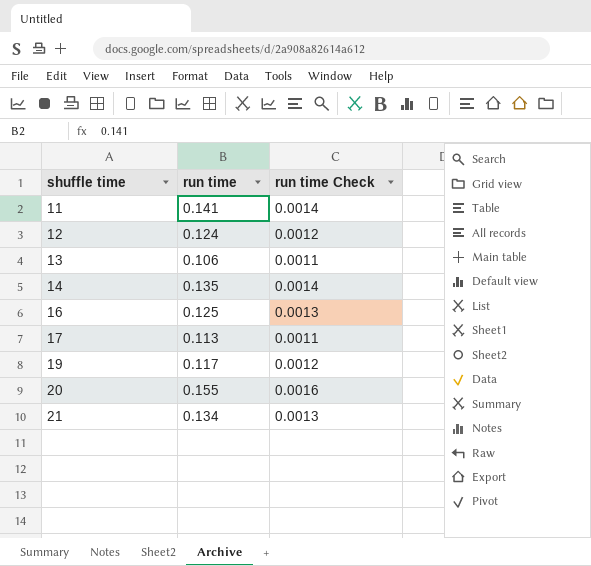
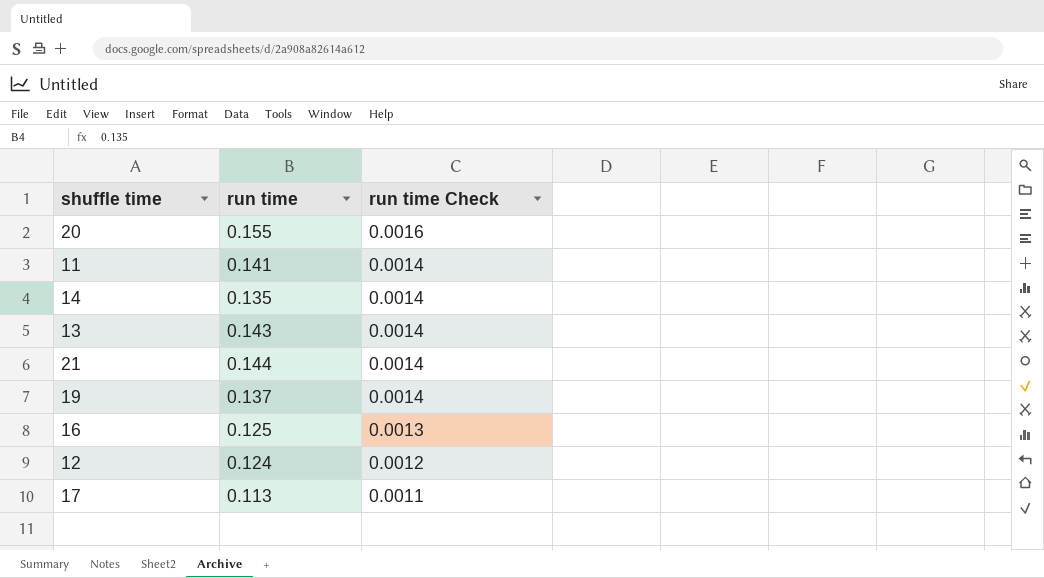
row order: shuffle time ascending -> run time Check descending
13 | run time: 0.106 -> 0.143
13 | run time Check: 0.0011 -> 0.0014
21 | run time: 0.134 -> 0.144
21 | run time Check: 0.0013 -> 0.0014
19 | run time: 0.117 -> 0.137
19 | run time Check: 0.0012 -> 0.0014

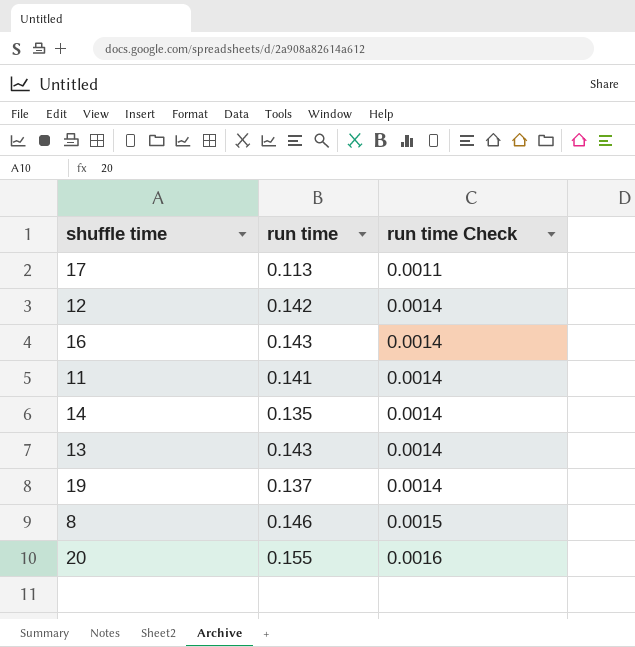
row order: run time Check descending -> run time Check ascending
row 21: 0.144 | 0.0014 -> none
12 | run time: 0.124 -> 0.142
12 | run time Check: 0.0012 -> 0.0014
16 | run time: 0.125 -> 0.143
16 | run time Check: 0.0013 -> 0.0014
row 8: none -> 0.146 | 0.0015

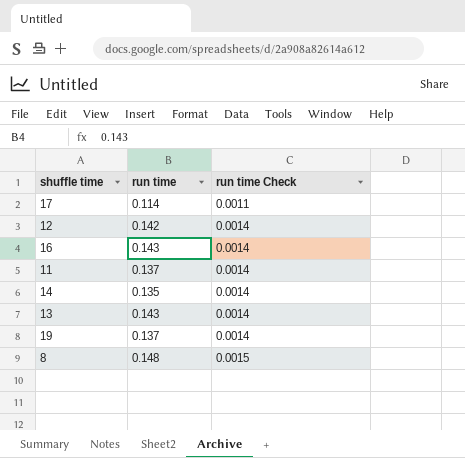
row 20: 0.155 | 0.0016 -> none
17 | run time: 0.113 -> 0.114
11 | run time: 0.141 -> 0.137
8 | run time: 0.146 -> 0.148

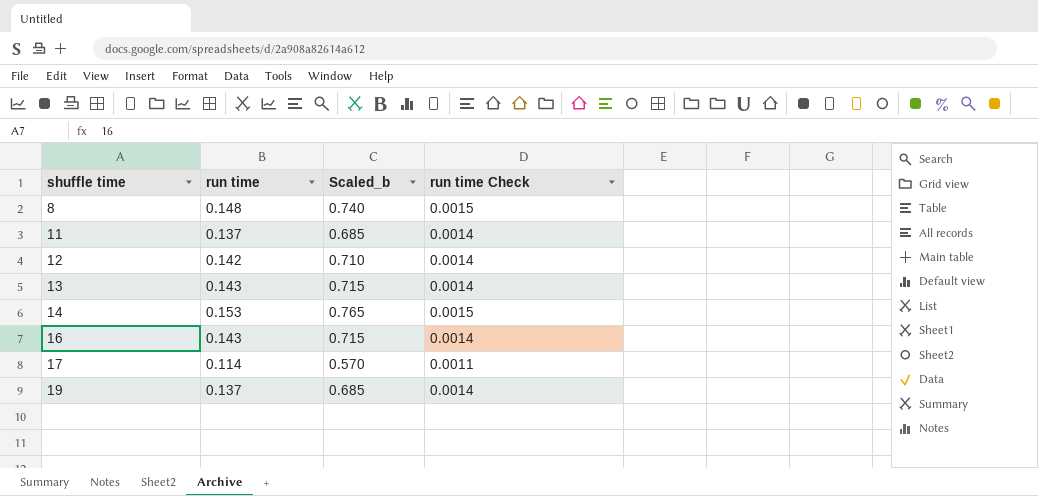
row order: run time Check ascending -> shuffle time ascending
column Scaled_b | formula: none -> [run time] * 5
14 | run time: 0.135 -> 0.153
14 | run time Check: 0.0014 -> 0.0015

